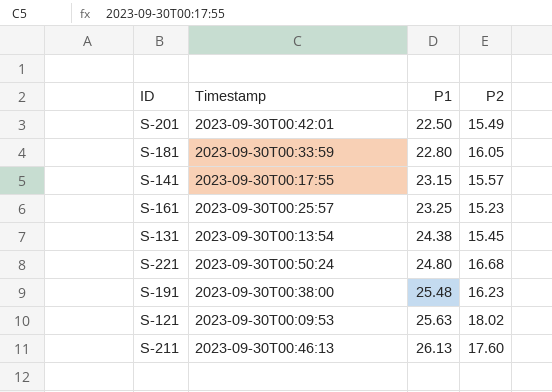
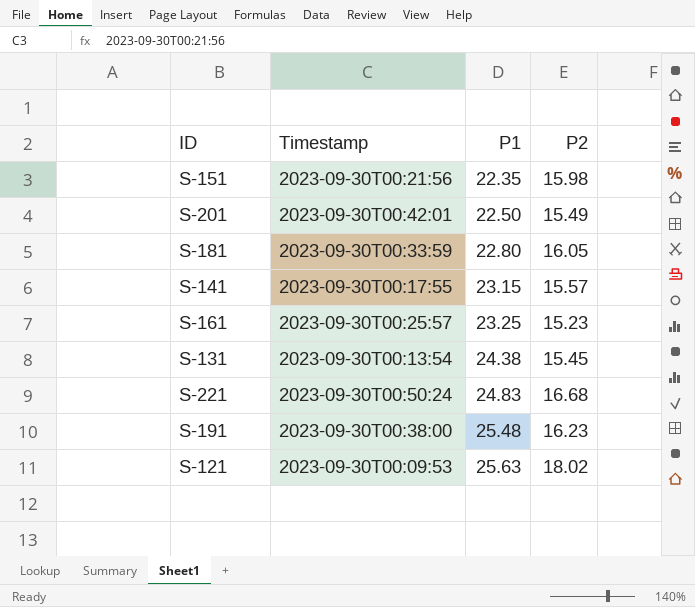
row S-211: 2023-09-30T00:46:13 | 26.13 | 17.60 -> none
row S-151: none -> 2023-09-30T00:21:56 | 22.35 | 15.98
S-221 | P1: 24.80 -> 24.83

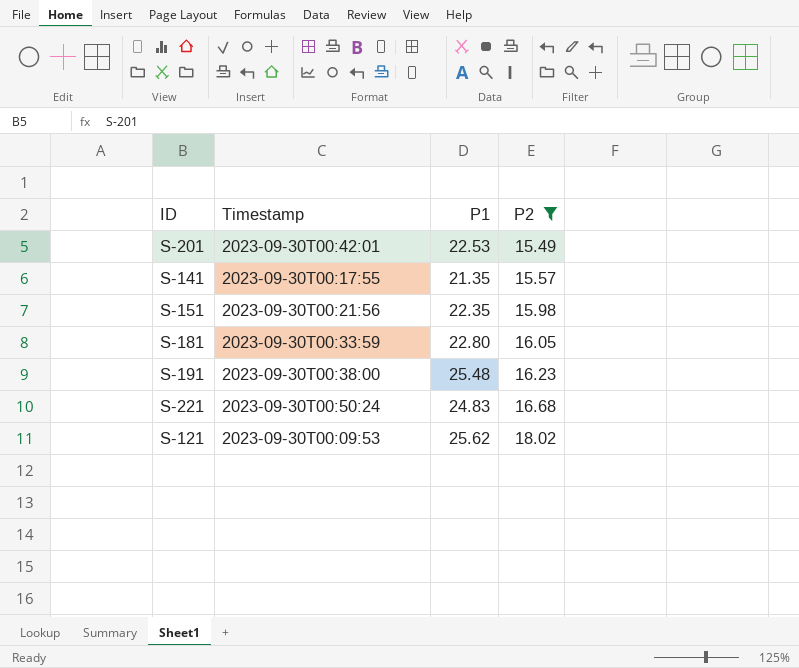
filter: none -> P2 >= 15.49
row order: P1 ascending -> P2 ascending
S-201 | P1: 22.50 -> 22.53
S-141 | P1: 23.15 -> 21.35
S-121 | P1: 25.63 -> 25.62

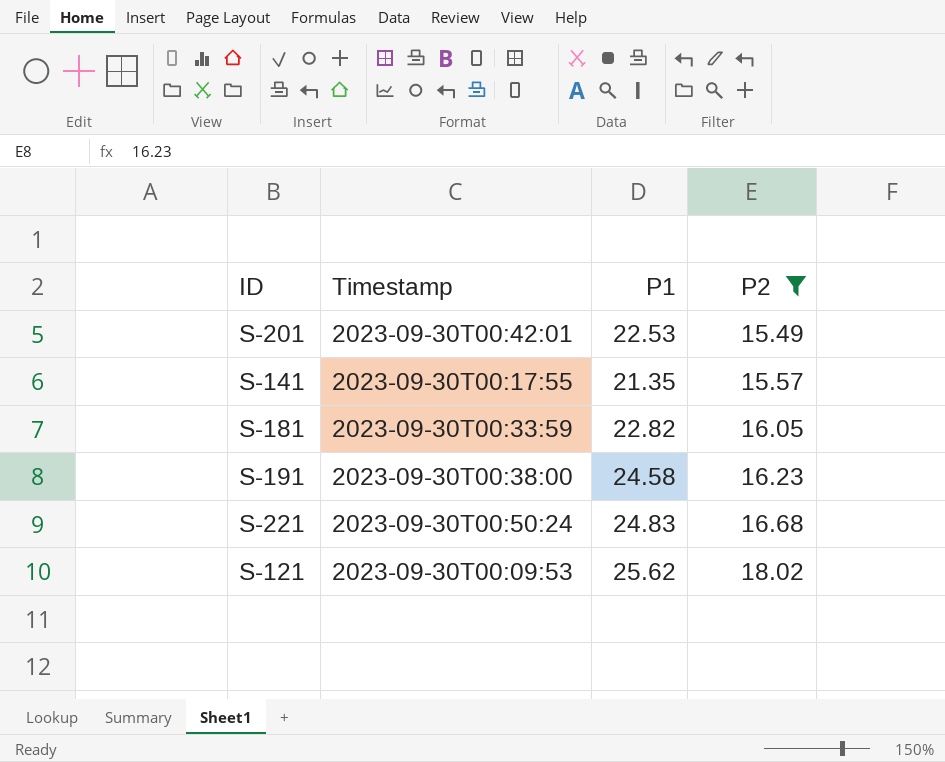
row S-151: 2023-09-30T00:21:56 | 22.35 | 15.98 -> none
S-181 | P1: 22.80 -> 22.82
S-191 | P1: 25.48 -> 24.58

